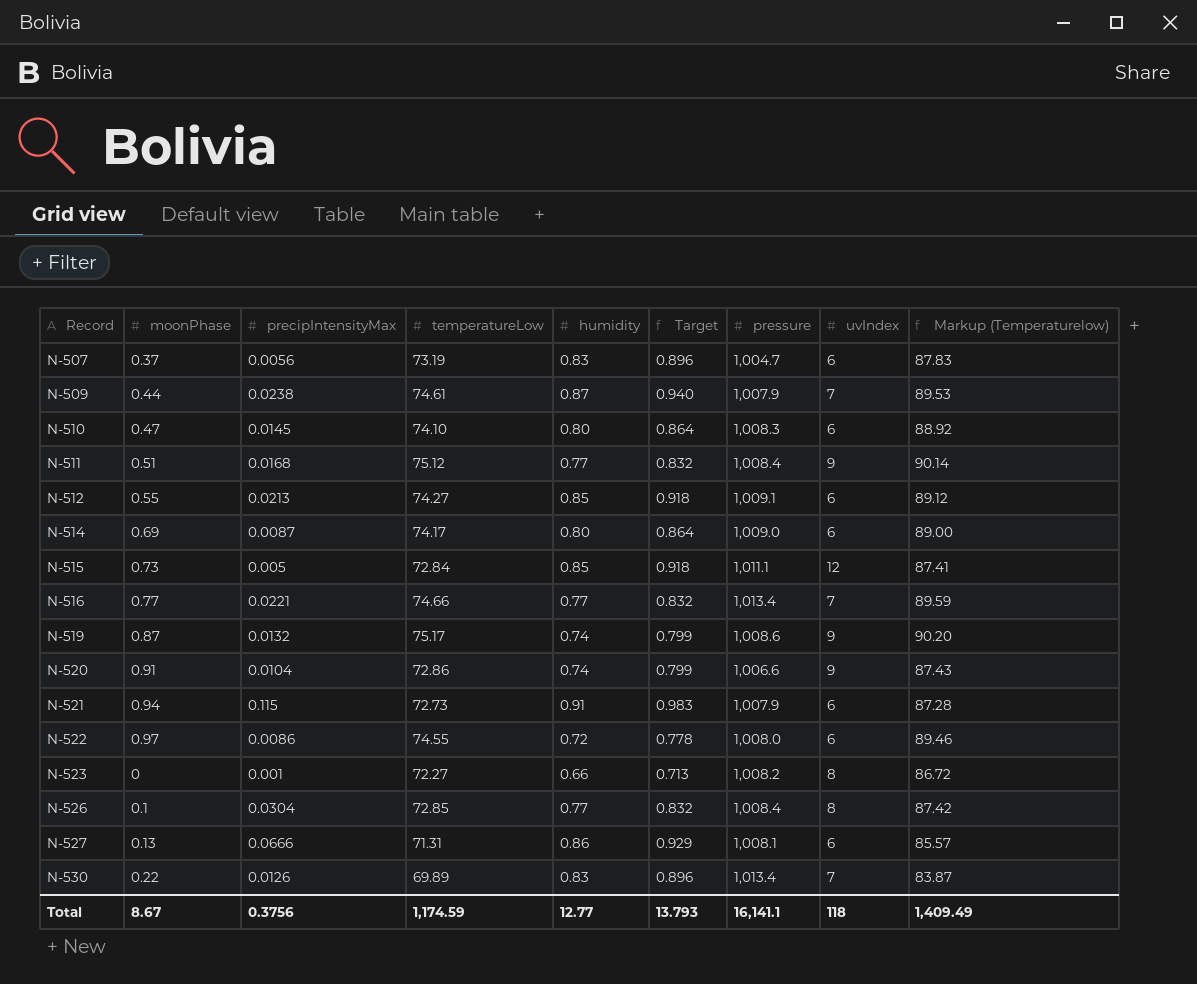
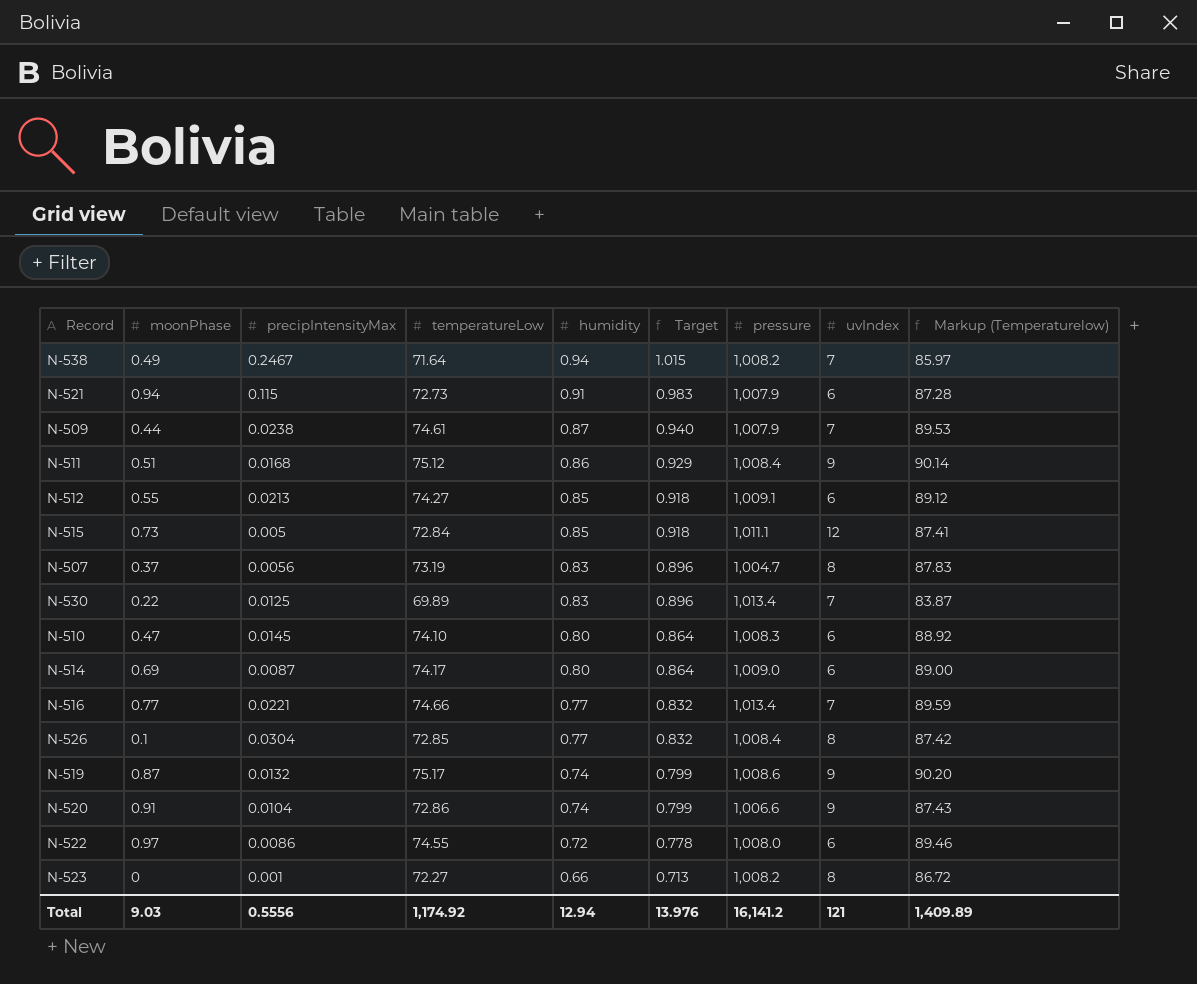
row order: Record ascending -> humidity descending
row N-527: 0.13 | 0.0666 | 71.31 | 0.86 | 0.929 | 1,008.1 | 6 | 85.57 -> none
row N-538: none -> 0.49 | 0.2467 | 71.64 | 0.94 | 1.015 | 1,008.2 | 7 | 85.97
N-511 | humidity: 0.77 -> 0.86
N-511 | Target: 0.832 -> 0.929
N-507 | uvIndex: 6 -> 8
N-530 | precipIntensityMax: 0.0126 -> 0.0125
Total | moonPhase: 8.67 -> 9.03
Total | precipIntensityMax: 0.3756 -> 0.5556
Total | temperatureLow: 1,174.59 -> 1,174.92
Total | humidity: 12.77 -> 12.94
Total | Target: 13.793 -> 13.976
Total | pressure: 16,141.1 -> 16,141.2
Total | uvIndex: 118 -> 121
Total | Markup (Temperaturelow): 1,409.49 -> 1,409.89

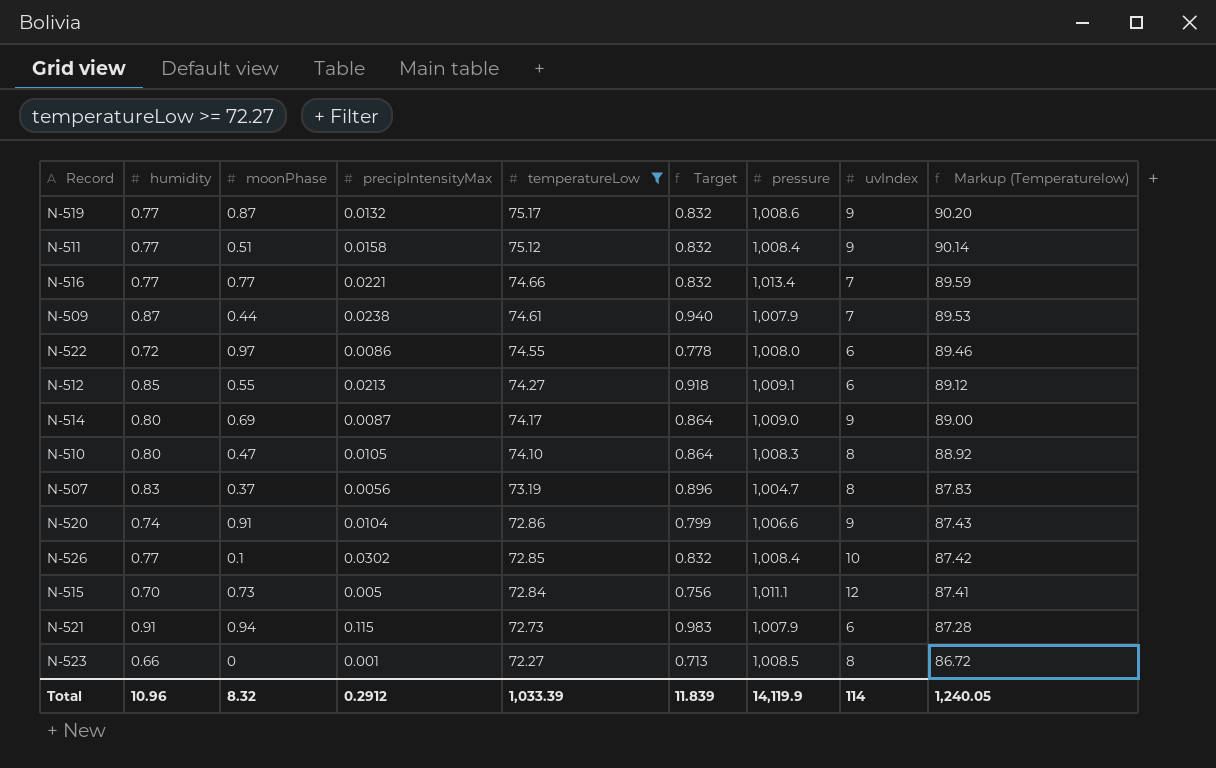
filter: none -> temperatureLow >= 72.27
row order: humidity descending -> temperatureLow descending
column humidity | position: 5 -> 2
N-519 | humidity: 0.74 -> 0.77
N-519 | Target: 0.799 -> 0.832
N-511 | humidity: 0.86 -> 0.77
N-511 | precipIntensityMax: 0.0168 -> 0.0158
N-511 | Target: 0.929 -> 0.832
N-514 | uvIndex: 6 -> 9
N-510 | precipIntensityMax: 0.0145 -> 0.0105
N-510 | uvIndex: 6 -> 8
N-526 | precipIntensityMax: 0.0304 -> 0.0302
N-526 | uvIndex: 8 -> 10
N-515 | humidity: 0.85 -> 0.70
N-515 | Target: 0.918 -> 0.756
N-523 | pressure: 1,008.2 -> 1,008.5
Total | humidity: 12.94 -> 10.96
Total | moonPhase: 9.03 -> 8.32
Total | precipIntensityMax: 0.5556 -> 0.2912
Total | temperatureLow: 1,174.92 -> 1,033.39
Total | Target: 13.976 -> 11.839
Total | pressure: 16,141.2 -> 14,119.9
Total | uvIndex: 121 -> 114
Total | Markup (Temperaturelow): 1,409.89 -> 1,240.05

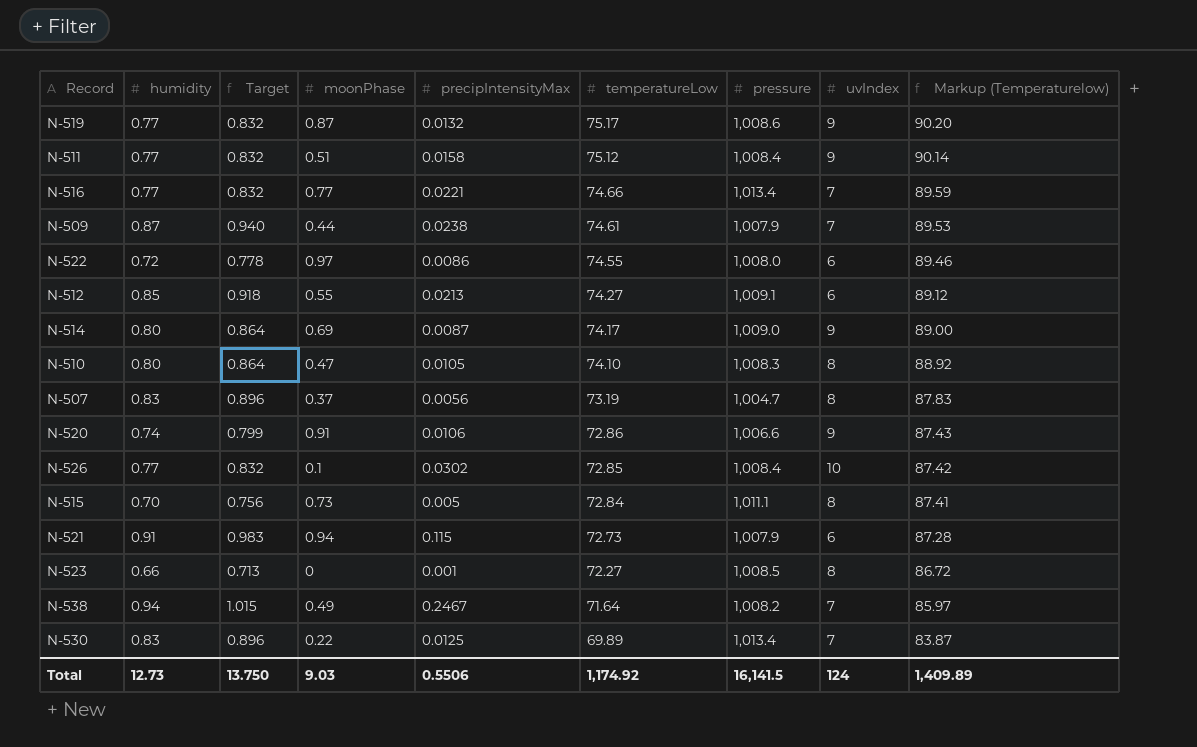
filter: temperatureLow >= 72.27 -> none
column Target | position: 6 -> 3
N-520 | precipIntensityMax: 0.0104 -> 0.0106
N-515 | uvIndex: 12 -> 8
Total | humidity: 10.96 -> 12.73
Total | Target: 11.839 -> 13.750
Total | moonPhase: 8.32 -> 9.03
Total | precipIntensityMax: 0.2912 -> 0.5506
Total | temperatureLow: 1,033.39 -> 1,174.92
Total | pressure: 14,119.9 -> 16,141.5
Total | uvIndex: 114 -> 124
Total | Markup (Temperaturelow): 1,240.05 -> 1,409.89

